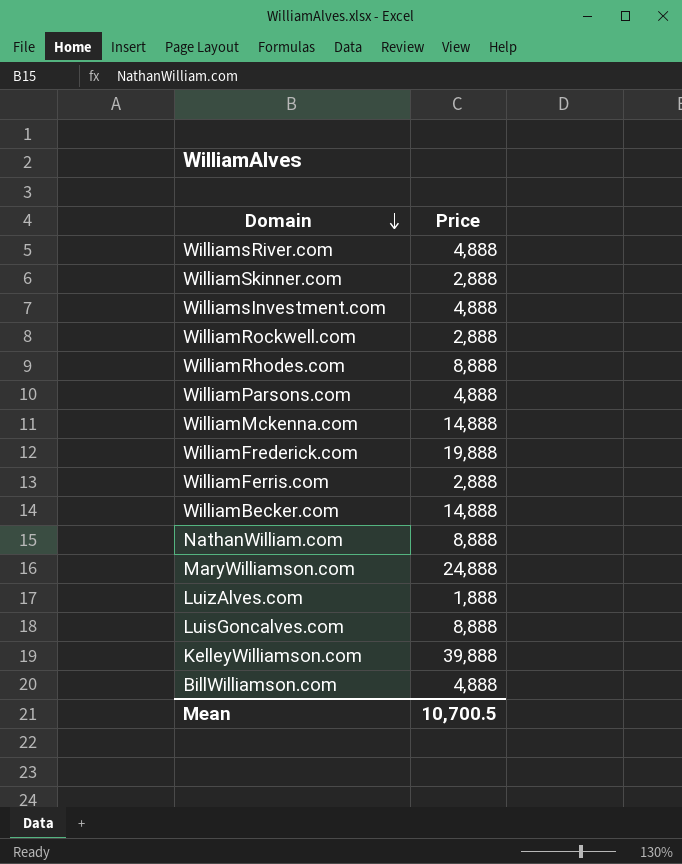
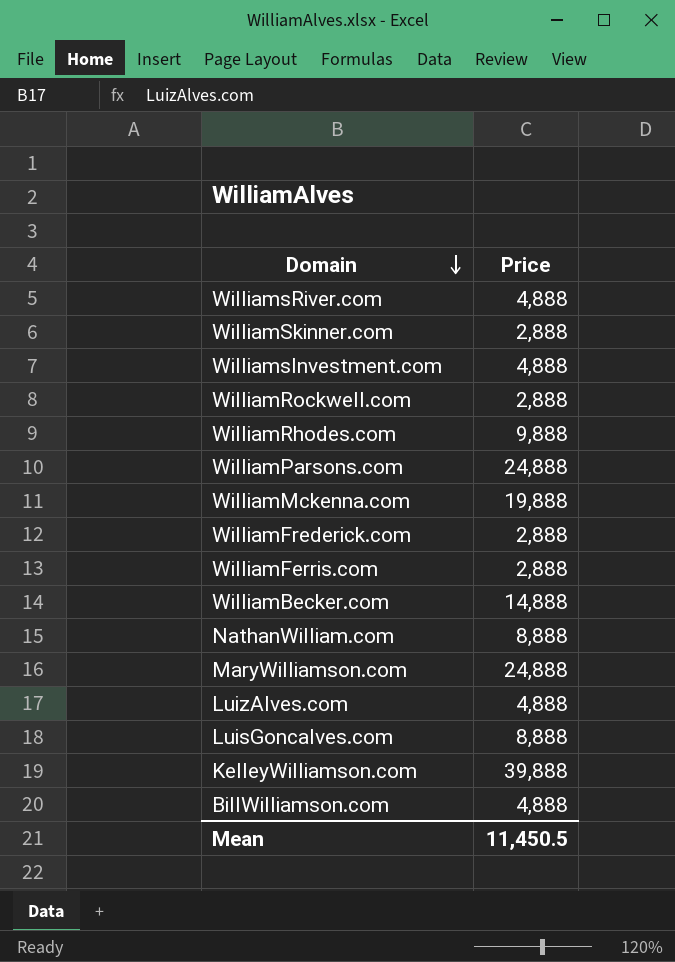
WilliamRhodes.com | Price: 8,888 -> 9,888
WilliamParsons.com | Price: 4,888 -> 24,888
WilliamMckenna.com | Price: 14,888 -> 19,888
WilliamFrederick.com | Price: 19,888 -> 2,888
LuizAlves.com | Price: 1,888 -> 4,888
Mean | Price: 10,700.5 -> 11,450.5

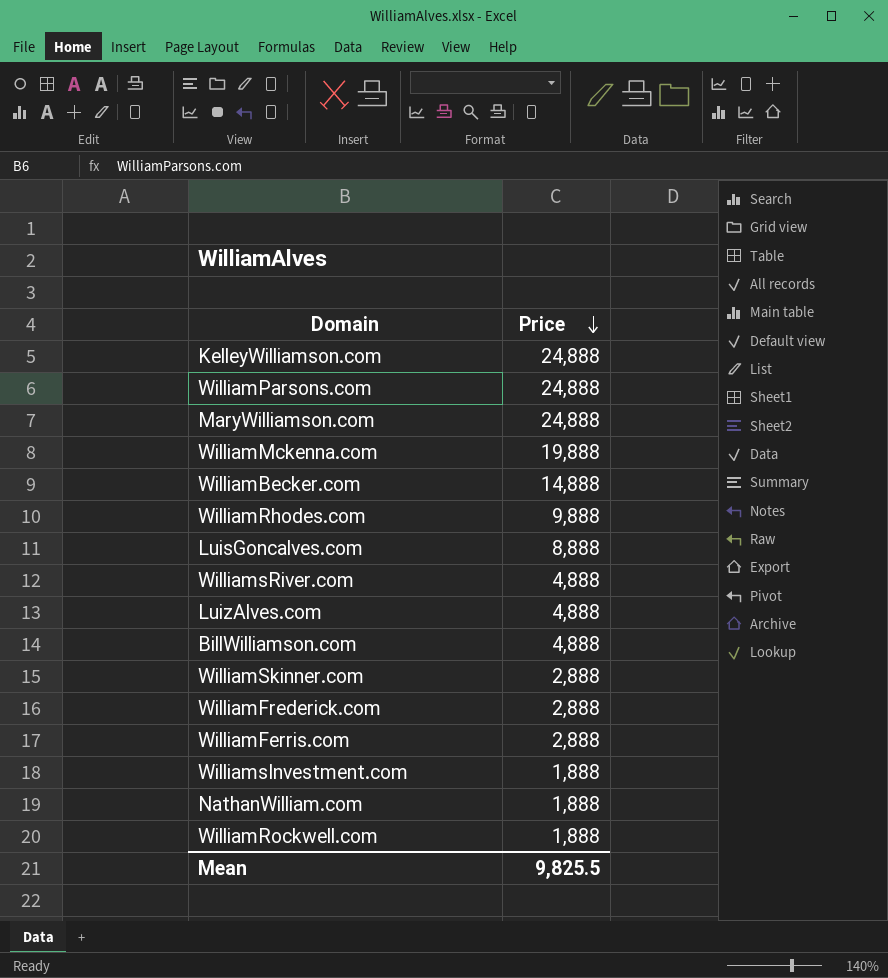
row order: Domain descending -> Price descending
KelleyWilliamson.com | Price: 39,888 -> 24,888
WilliamsInvestment.com | Price: 4,888 -> 1,888
NathanWilliam.com | Price: 8,888 -> 1,888
WilliamRockwell.com | Price: 2,888 -> 1,888
Mean | Price: 11,450.5 -> 9,825.5

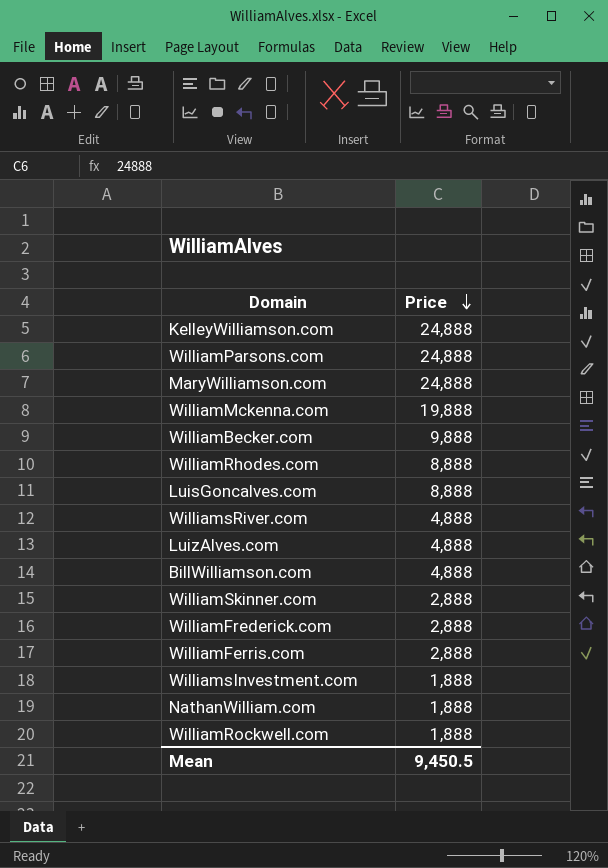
WilliamBecker.com | Price: 14,888 -> 9,888
WilliamRhodes.com | Price: 9,888 -> 8,888
Mean | Price: 9,825.5 -> 9,450.5

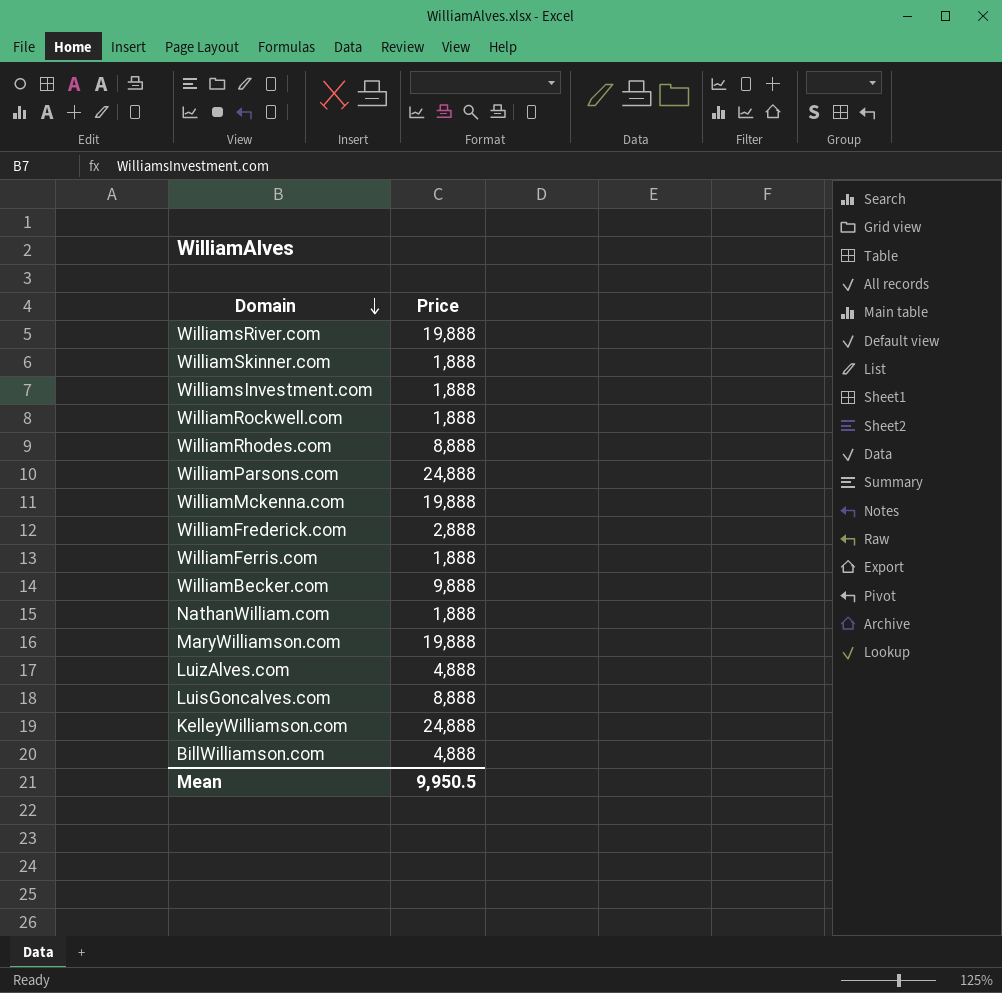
row order: Price descending -> Domain descending
WilliamsRiver.com | Price: 4,888 -> 19,888
WilliamSkinner.com | Price: 2,888 -> 1,888
WilliamFerris.com | Price: 2,888 -> 1,888
MaryWilliamson.com | Price: 24,888 -> 19,888
Mean | Price: 9,450.5 -> 9,950.5

